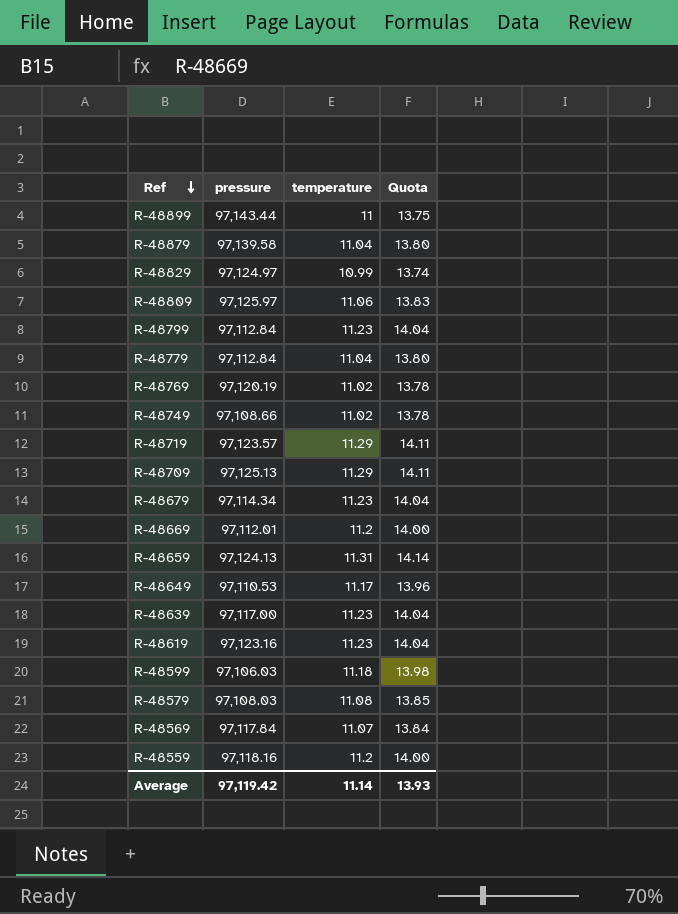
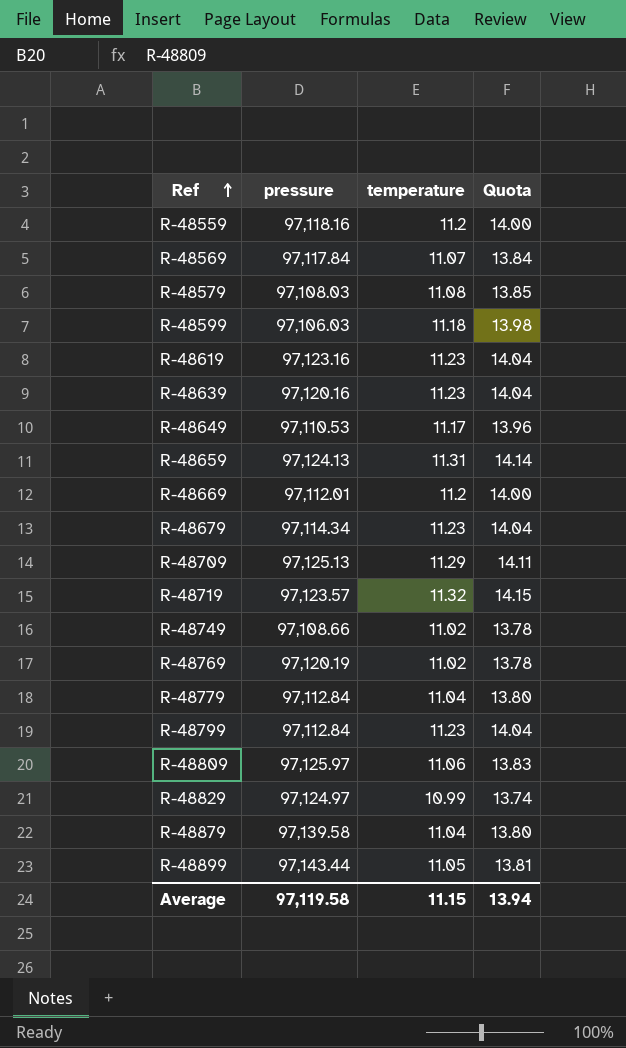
row order: Ref descending -> Ref ascending
R-48639 | pressure: 97,117.00 -> 97,120.16
R-48719 | temperature: 11.29 -> 11.32
R-48719 | Quota: 14.11 -> 14.15
R-48899 | temperature: 11 -> 11.05
R-48899 | Quota: 13.75 -> 13.81
Average | pressure: 97,119.42 -> 97,119.58
Average | temperature: 11.14 -> 11.15
Average | Quota: 13.93 -> 13.94

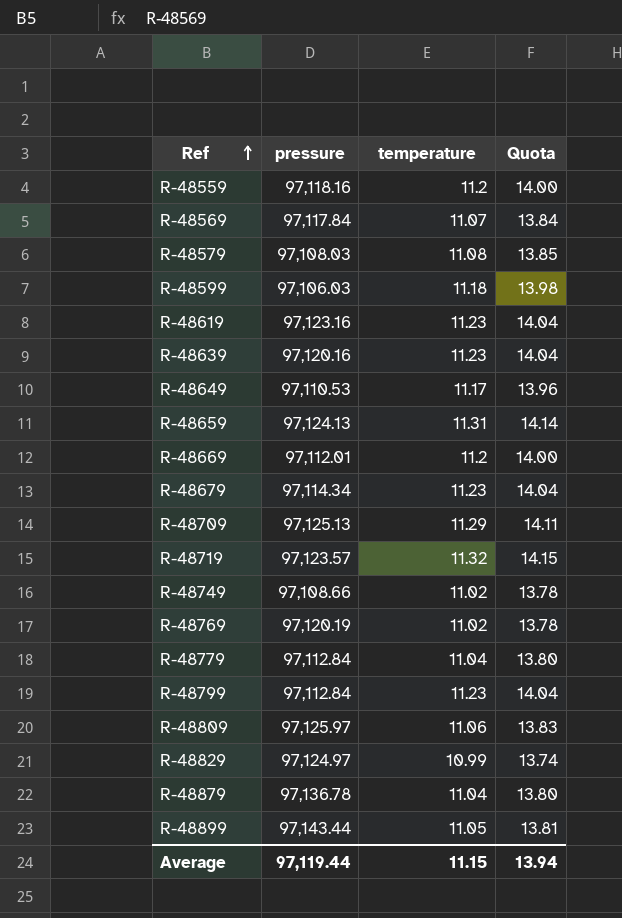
R-48879 | pressure: 97,139.58 -> 97,136.78
Average | pressure: 97,119.58 -> 97,119.44

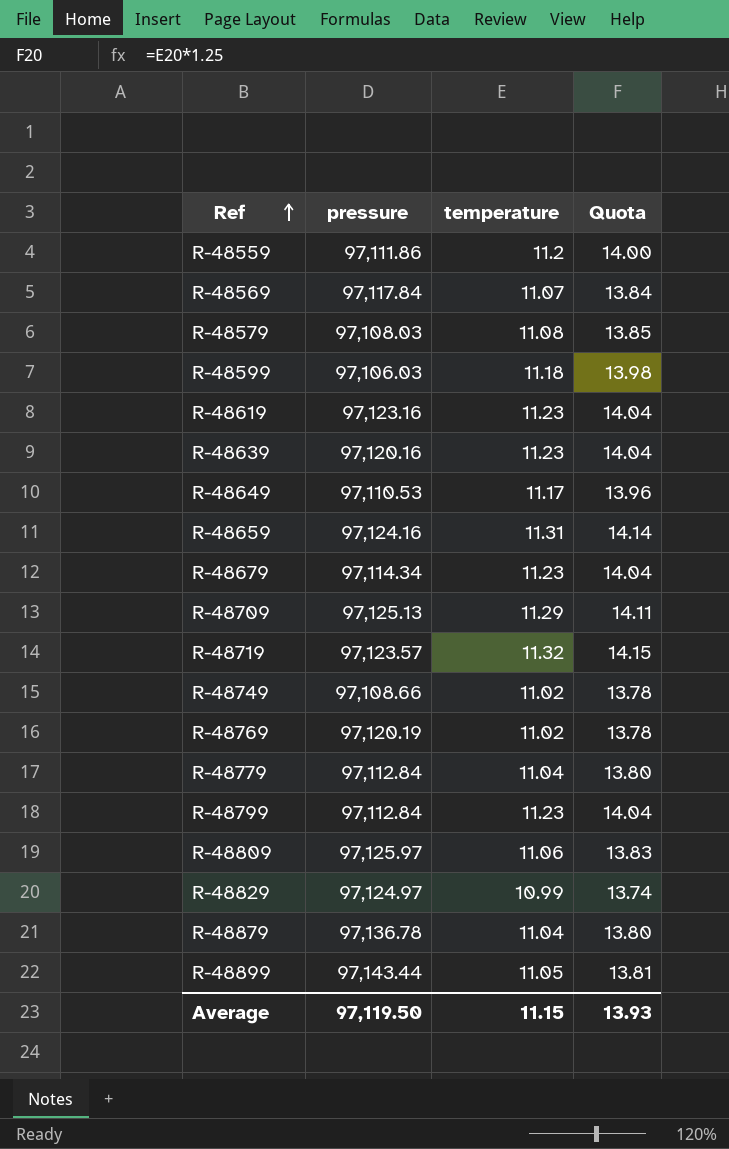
row R-48669: 97,112.01 | 11.2 | 14.00 -> none
R-48559 | pressure: 97,118.16 -> 97,111.86
R-48659 | pressure: 97,124.13 -> 97,124.16
Average | pressure: 97,119.44 -> 97,119.50
Average | Quota: 13.94 -> 13.93

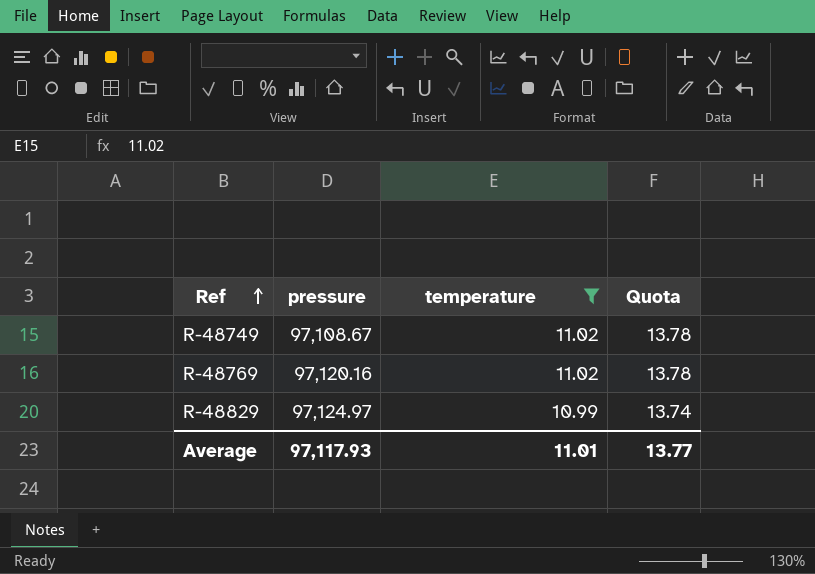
filter: none -> temperature <= 11.02
R-48749 | pressure: 97,108.66 -> 97,108.67
R-48769 | pressure: 97,120.19 -> 97,120.16
Average | pressure: 97,119.50 -> 97,117.93
Average | temperature: 11.15 -> 11.01
Average | Quota: 13.93 -> 13.77

